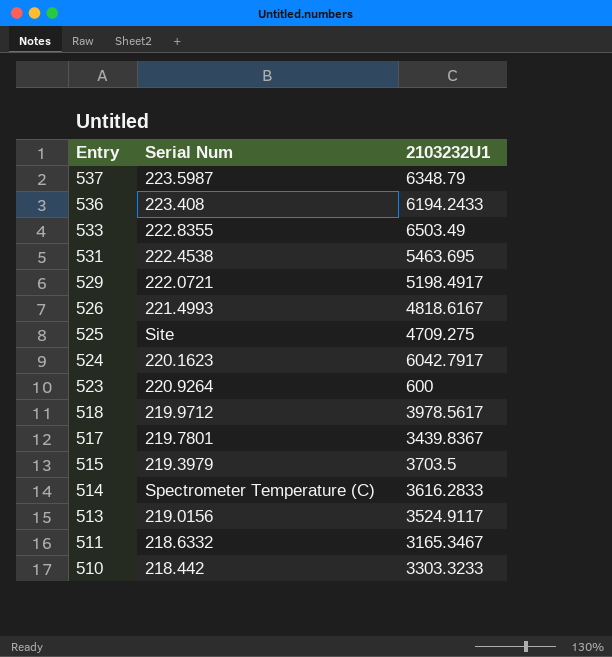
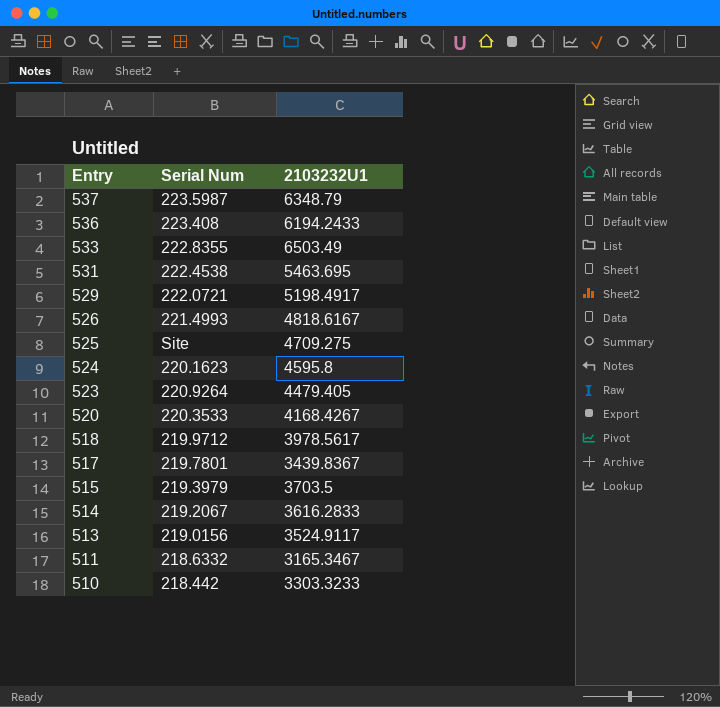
524 | 2103232U1: 6042.7917 -> 4595.8
523 | 2103232U1: 600 -> 4479.405
row 520: none -> 220.3533 | 4168.4267
514 | Serial Num: Spectrometer Temperature (C) -> 219.2067

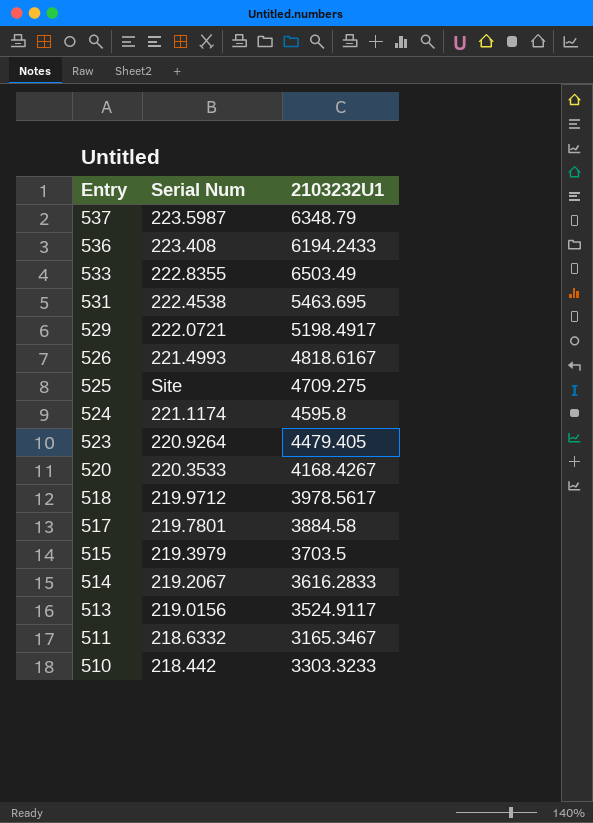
524 | Serial Num: 220.1623 -> 221.1174
517 | 2103232U1: 3439.8367 -> 3884.58

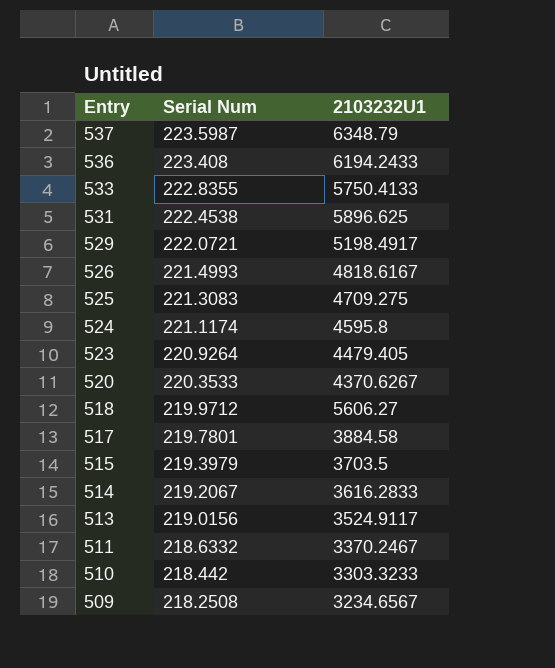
533 | 2103232U1: 6503.49 -> 5750.4133
531 | 2103232U1: 5463.695 -> 5896.625
525 | Serial Num: Site -> 221.3083
520 | 2103232U1: 4168.4267 -> 4370.6267
518 | 2103232U1: 3978.5617 -> 5606.27
511 | 2103232U1: 3165.3467 -> 3370.2467
row 509: none -> 218.2508 | 3234.6567

